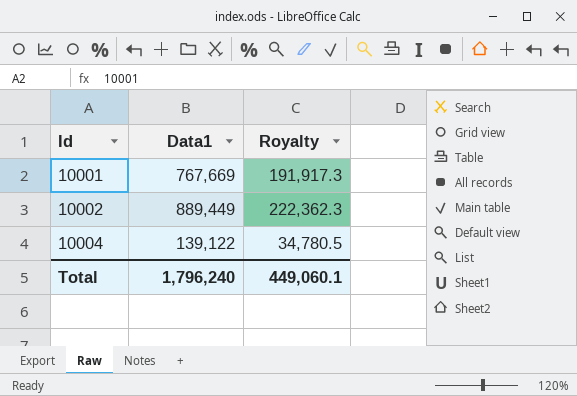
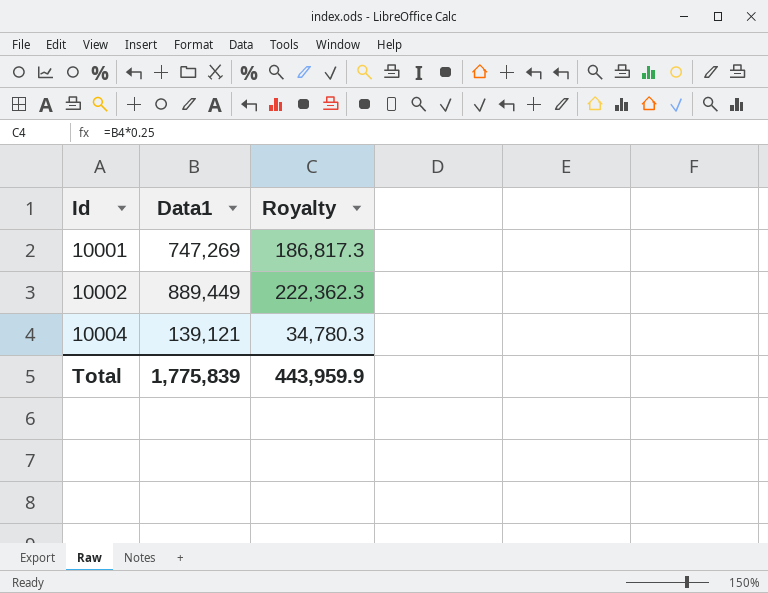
10001 | Data1: 767,669 -> 747,269
10001 | Royalty: 191,917.3 -> 186,817.3
10004 | Data1: 139,122 -> 139,121
10004 | Royalty: 34,780.5 -> 34,780.3
Total | Data1: 1,796,240 -> 1,775,839
Total | Royalty: 449,060.1 -> 443,959.9

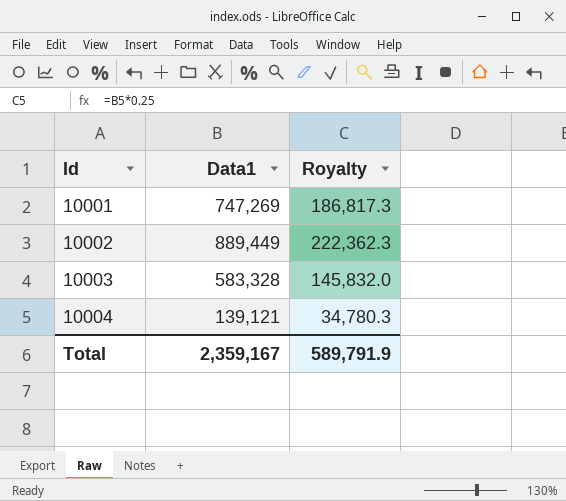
row 10003: none -> 583,328 | 145,832.0
Total | Data1: 1,775,839 -> 2,359,167
Total | Royalty: 443,959.9 -> 589,791.9

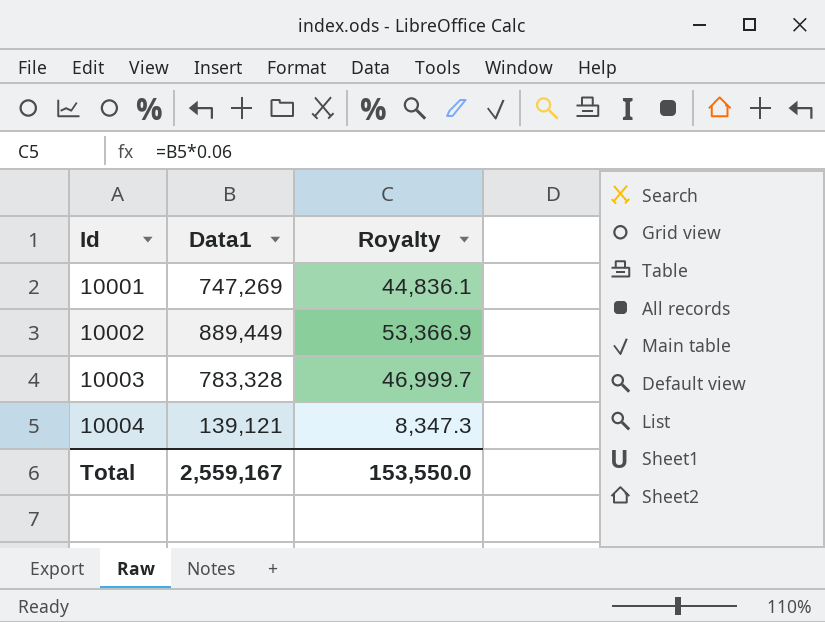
column Royalty | formula: [Data1] * 0.25 -> [Data1] * 0.06
10003 | Data1: 583,328 -> 783,328
Total | Data1: 2,359,167 -> 2,559,167
Total | Royalty: 589,791.9 -> 153,550.0

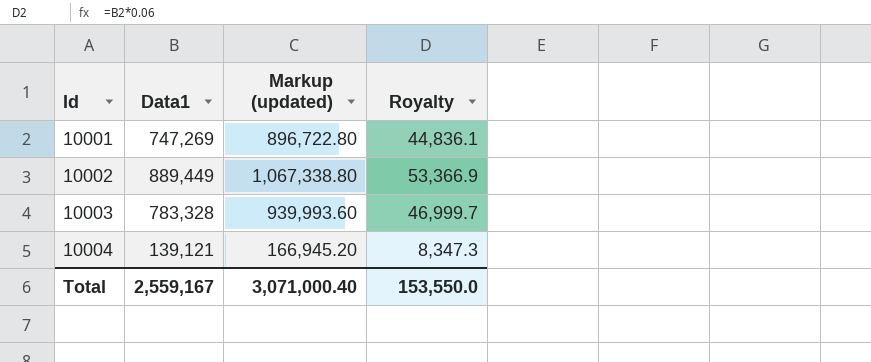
column Markup (updated) | formula: none -> [Data1] * 1.2

